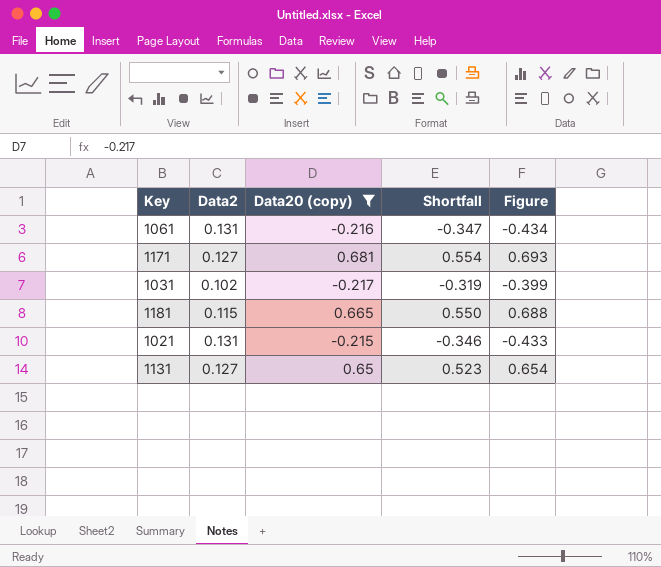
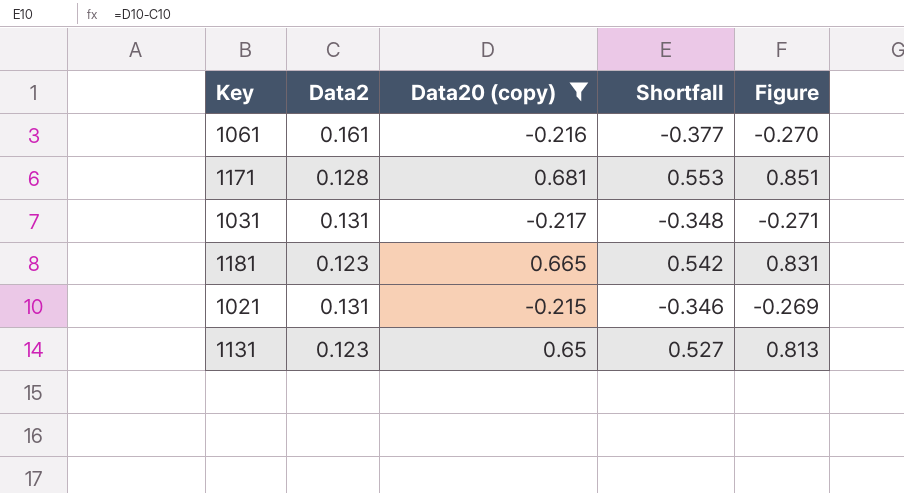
column Figure | formula: [Shortfall] * 1.25 -> [Data20 (copy)] * 1.25
1061 | Data2: 0.131 -> 0.161
1061 | Shortfall: -0.347 -> -0.377
1171 | Data2: 0.127 -> 0.128
1171 | Shortfall: 0.554 -> 0.553
1031 | Data2: 0.102 -> 0.131
1031 | Shortfall: -0.319 -> -0.348
1181 | Data2: 0.115 -> 0.123
1181 | Shortfall: 0.550 -> 0.542
1131 | Data2: 0.127 -> 0.123
1131 | Shortfall: 0.523 -> 0.527

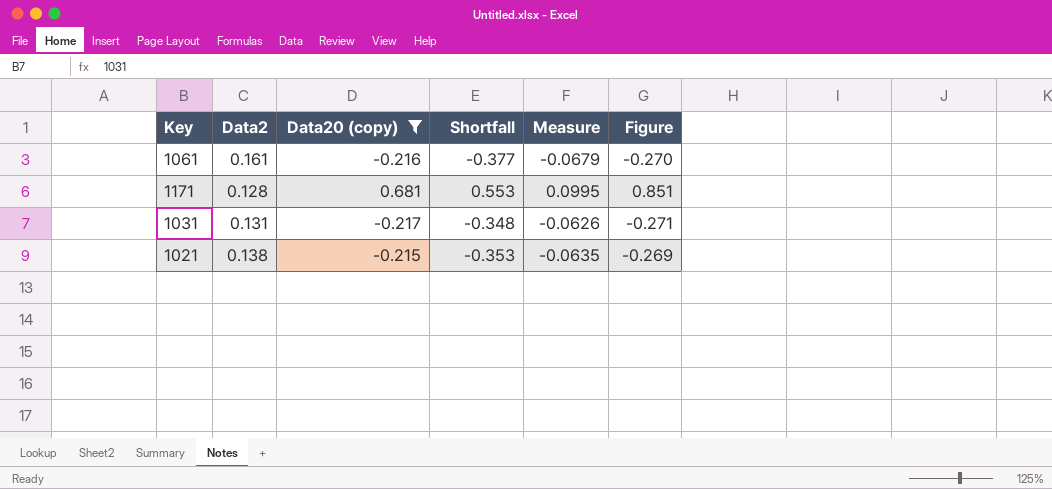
column Measure | formula: none -> [Shortfall] * 0.18
row 1181: 0.123 | 0.665 | 0.542 | 0.831 -> none
row 1131: 0.123 | 0.65 | 0.527 | 0.813 -> none
1021 | Data2: 0.131 -> 0.138
1021 | Shortfall: -0.346 -> -0.353

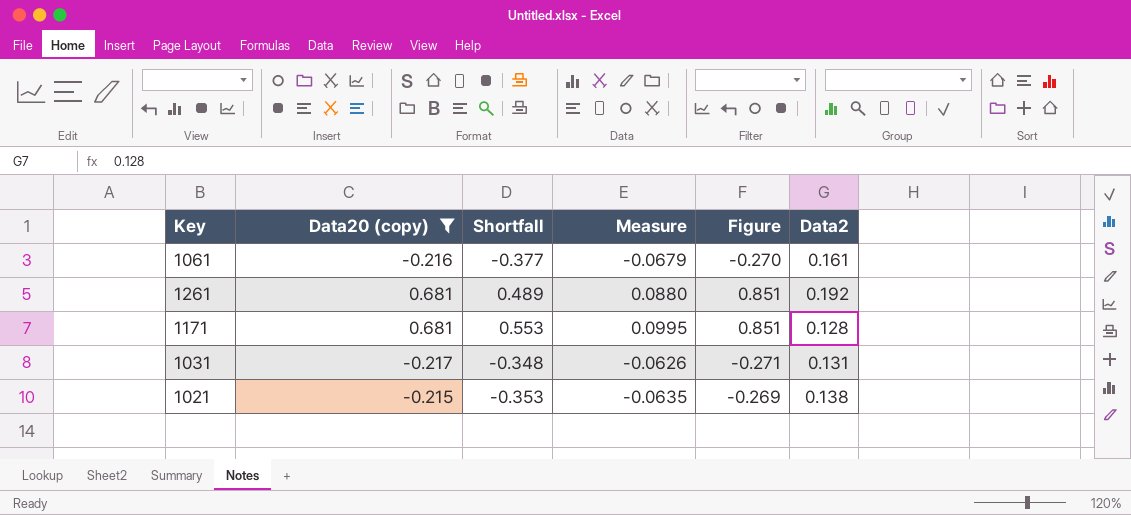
column Data2 | position: 2 -> 6
row 1261: none -> 0.681 | 0.489 | 0.0880 | 0.851 | 0.192

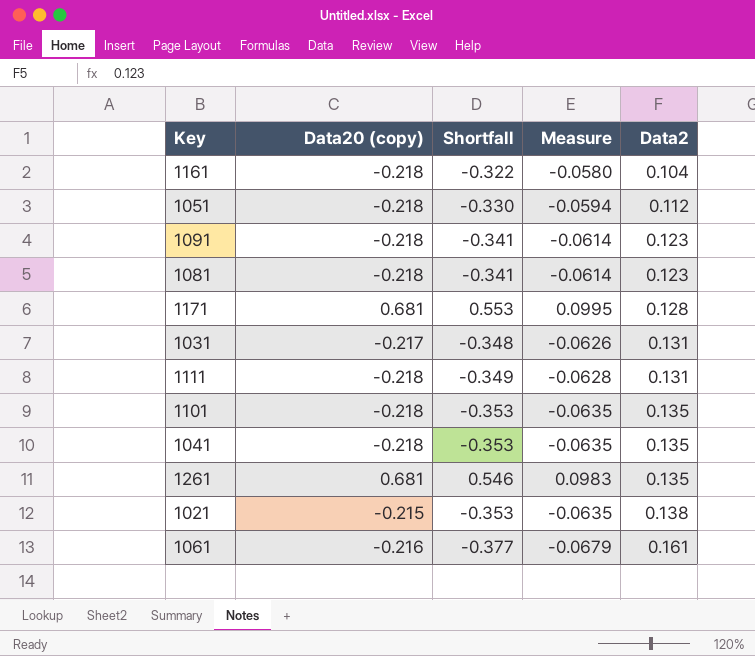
filter: Data20 (copy) != -0.218 -> none
row order: none -> Data2 ascending
column Figure | formula: [Data20 (copy)] * 1.25 -> none
1261 | Shortfall: 0.489 -> 0.546
1261 | Measure: 0.0880 -> 0.0983
1261 | Data2: 0.192 -> 0.135

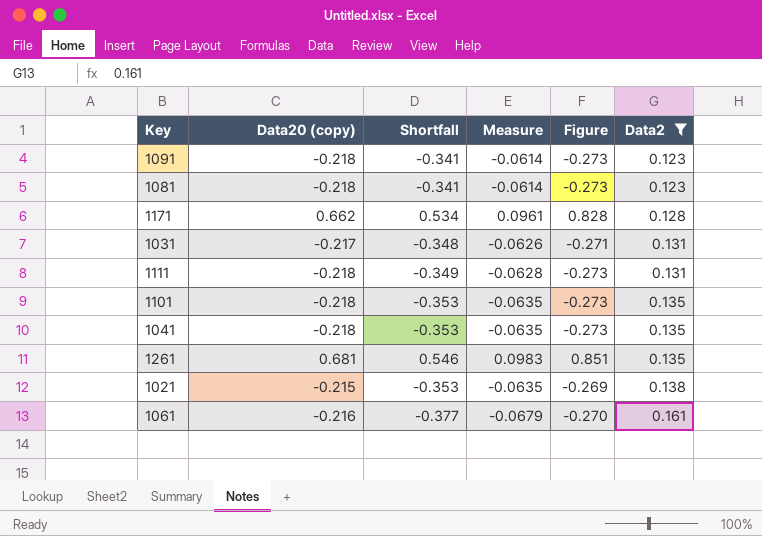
filter: none -> Data2 >= 0.123
column Figure | formula: none -> [Data20 (copy)] * 1.25
1171 | Data20 (copy): 0.681 -> 0.662
1171 | Shortfall: 0.553 -> 0.534
1171 | Measure: 0.0995 -> 0.0961

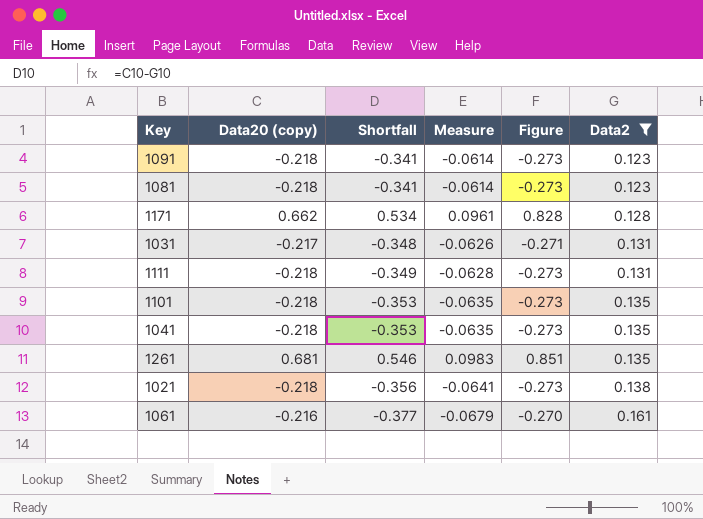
1021 | Data20 (copy): -0.215 -> -0.218
1021 | Shortfall: -0.353 -> -0.356
1021 | Measure: -0.0635 -> -0.0641
1021 | Figure: -0.269 -> -0.273

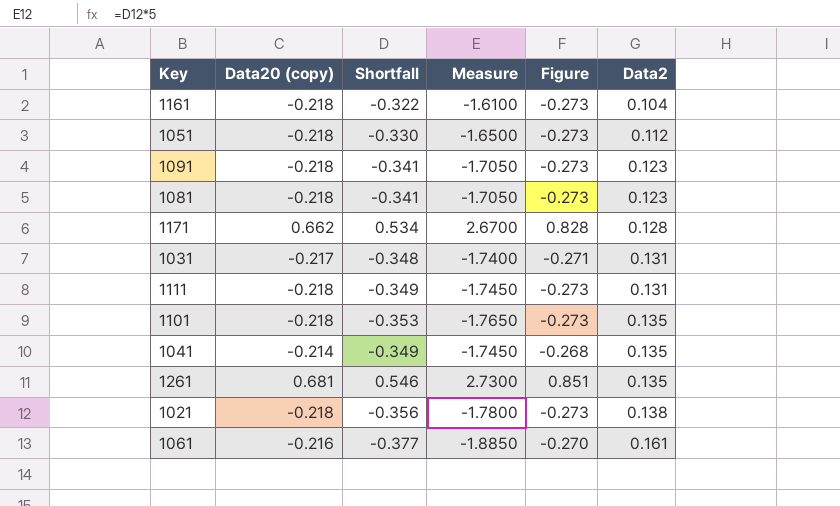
filter: Data2 >= 0.123 -> none
column Measure | formula: [Shortfall] * 0.18 -> [Shortfall] * 5
1041 | Data20 (copy): -0.218 -> -0.214
1041 | Shortfall: -0.353 -> -0.349
1041 | Figure: -0.273 -> -0.268

